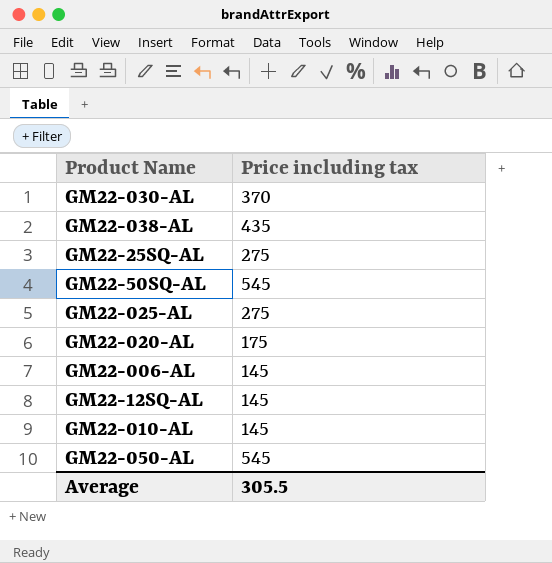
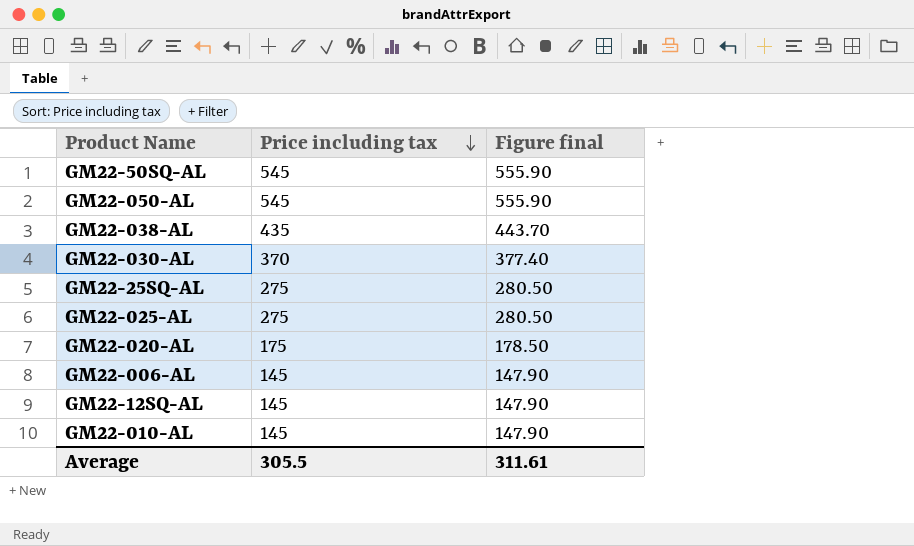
row order: none -> Price including tax descending
column Figure final | formula: none -> [Price including tax] * 1.02

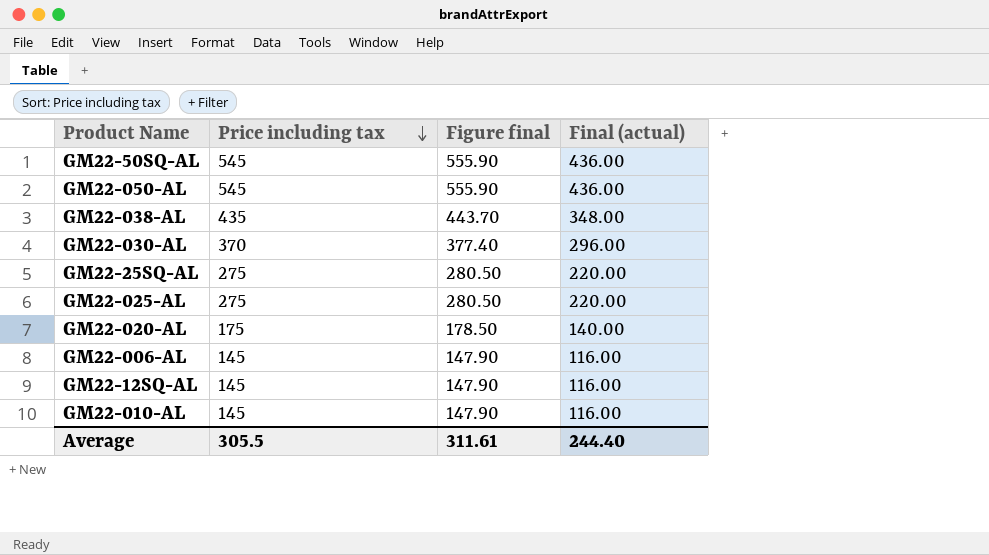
column Final (actual) | formula: none -> [Price including tax] * 0.8

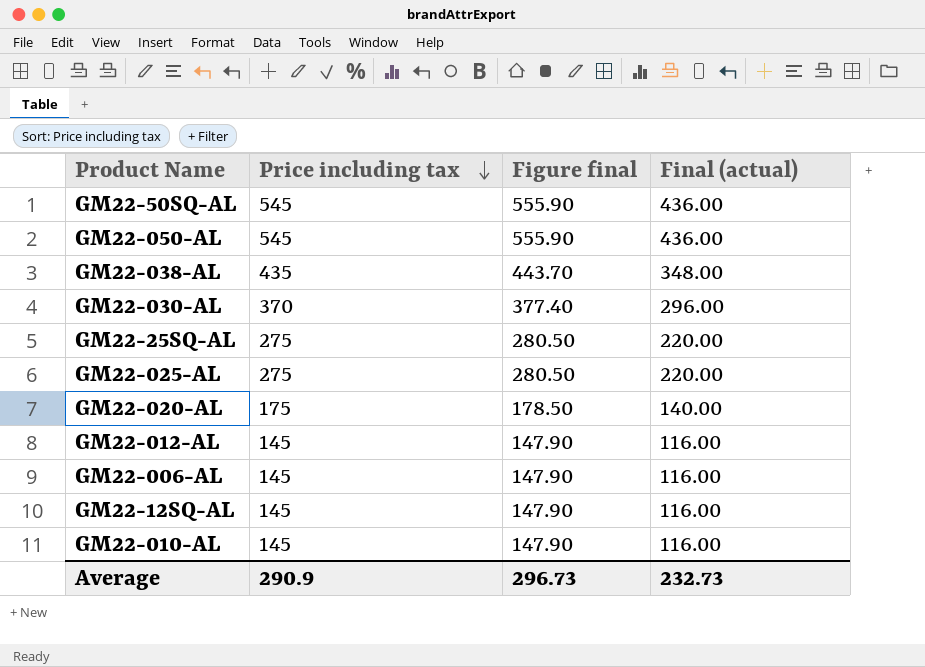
row GM22-012-AL: none -> 145 | 147.90 | 116.00
Average | Price including tax: 305.5 -> 290.9
Average | Figure final: 311.61 -> 296.73
Average | Final (actual): 244.40 -> 232.73

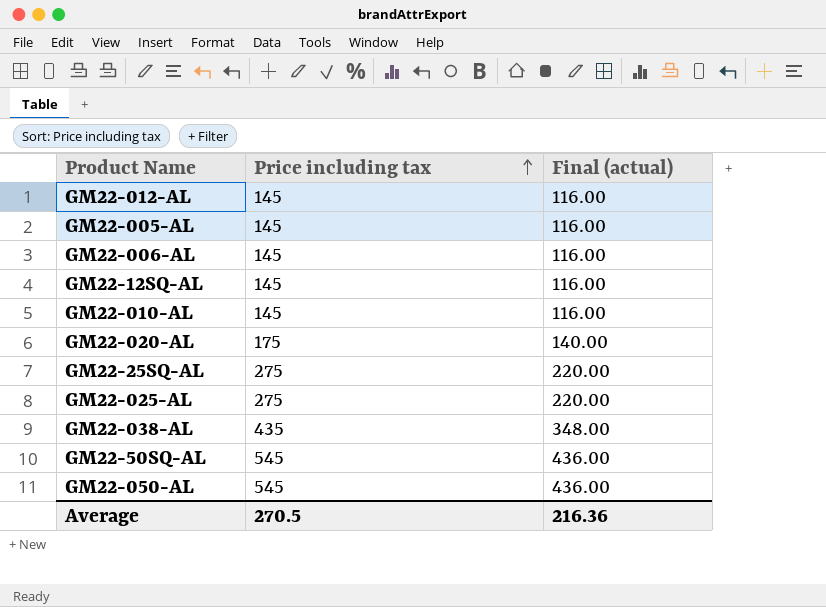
row order: Price including tax descending -> Price including tax ascending
column Figure final | formula: [Price including tax] * 1.02 -> none
row GM22-030-AL: 370 | 377.40 | 296.00 -> none
row GM22-005-AL: none -> 145 | 116.00
Average | Price including tax: 290.9 -> 270.5
Average | Final (actual): 232.73 -> 216.36

